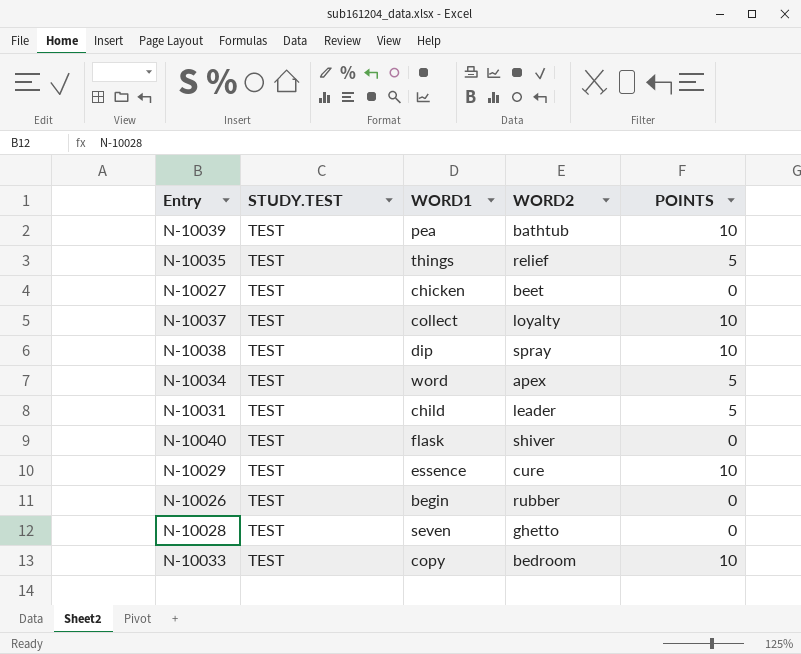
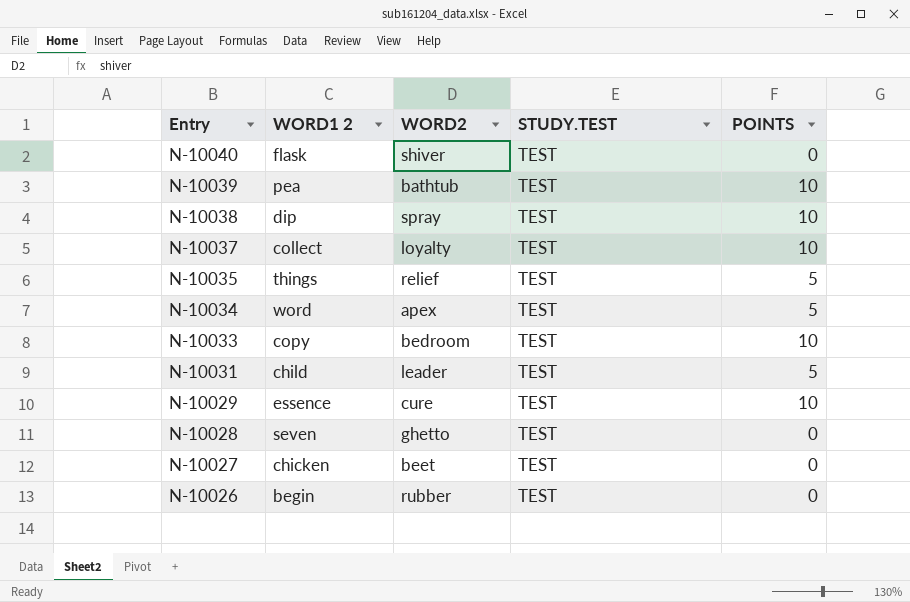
row order: none -> Entry descending
column name: WORD1 -> WORD1 2
column STUDY.TEST | position: 2 -> 4

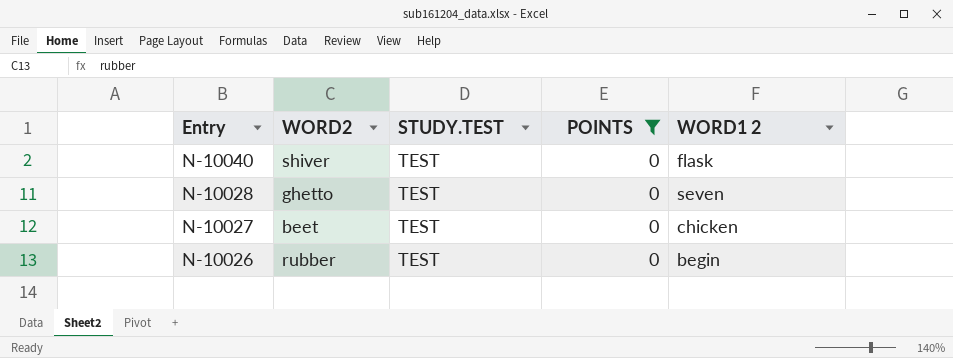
filter: none -> POINTS = 0
column WORD1 2 | position: 2 -> 5

